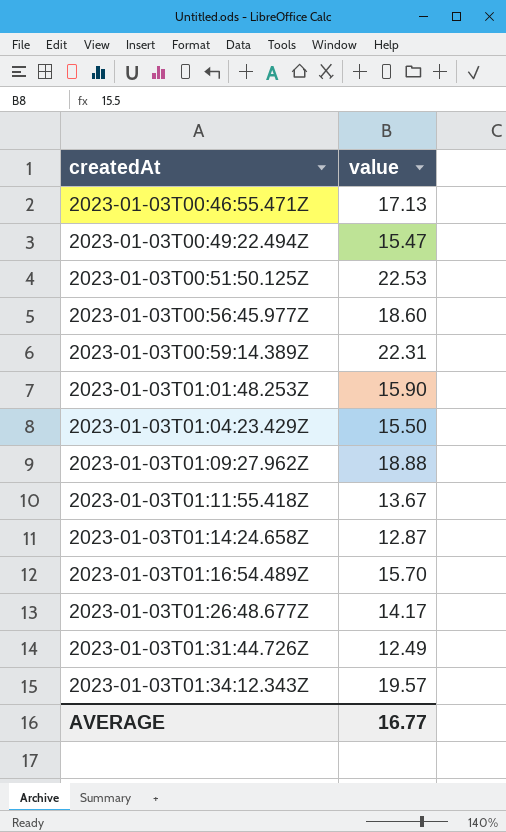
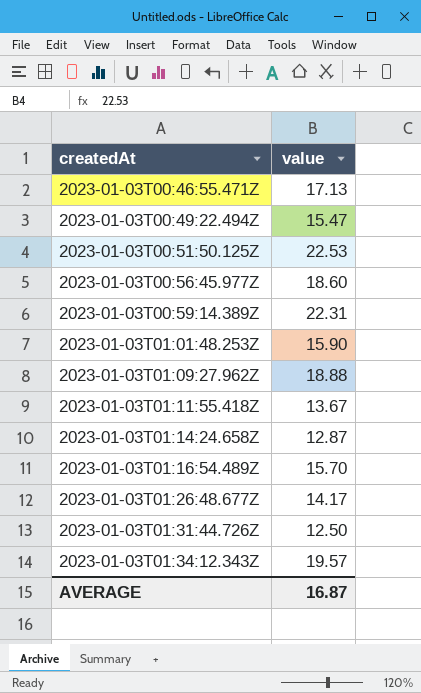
row 2023-01-03T01:04:23.429Z: 15.50 -> none
2023-01-03T01:31:44.726Z | value: 12.49 -> 12.50
AVERAGE | value: 16.77 -> 16.87

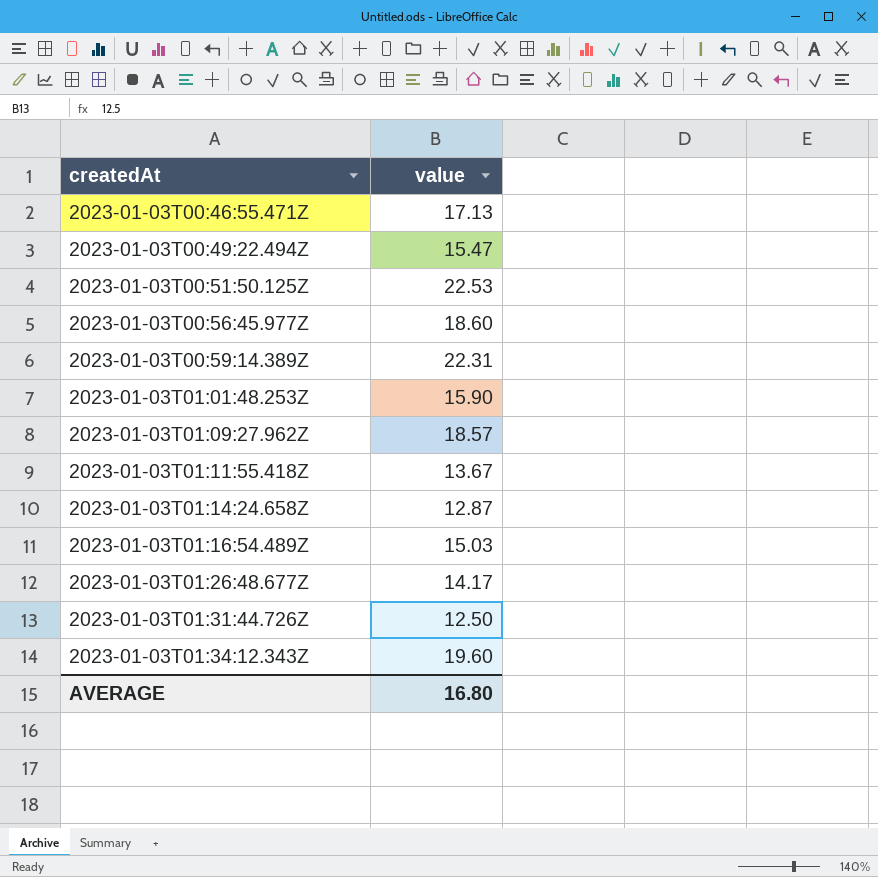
2023-01-03T01:09:27.962Z | value: 18.88 -> 18.57
2023-01-03T01:16:54.489Z | value: 15.70 -> 15.03
2023-01-03T01:34:12.343Z | value: 19.57 -> 19.60
AVERAGE | value: 16.87 -> 16.80

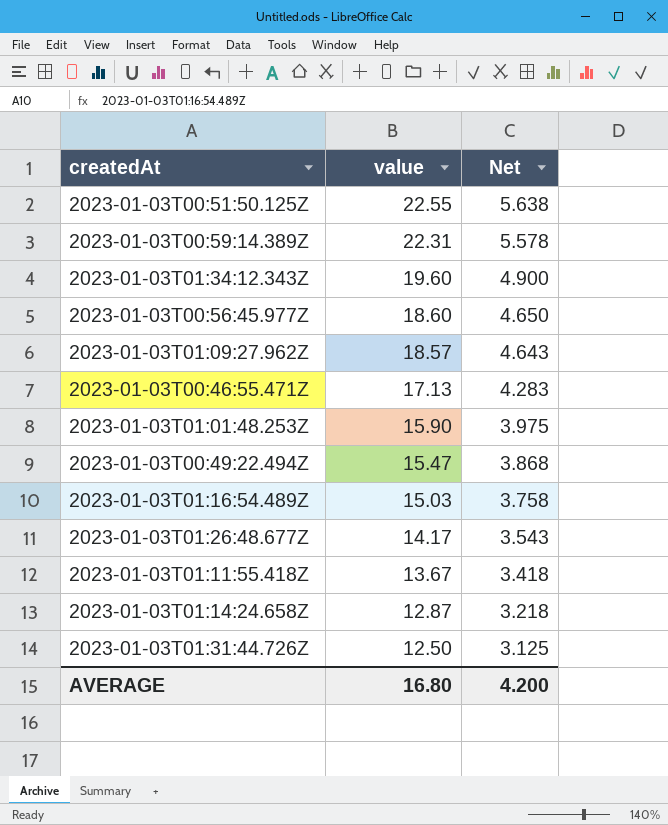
row order: createdAt ascending -> value descending
column Net | formula: none -> [value] * 0.25
2023-01-03T00:51:50.125Z | value: 22.53 -> 22.55

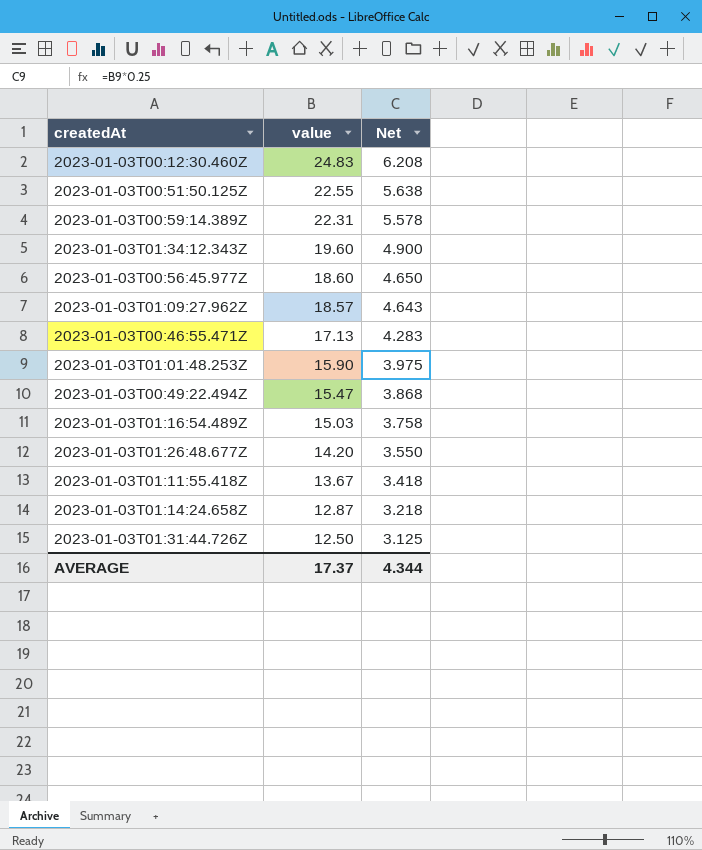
row 2023-01-03T00:12:30.460Z: none -> 24.83 | 6.208
2023-01-03T01:26:48.677Z | value: 14.17 -> 14.20
2023-01-03T01:26:48.677Z | Net: 3.543 -> 3.550
AVERAGE | value: 16.80 -> 17.37
AVERAGE | Net: 4.200 -> 4.344

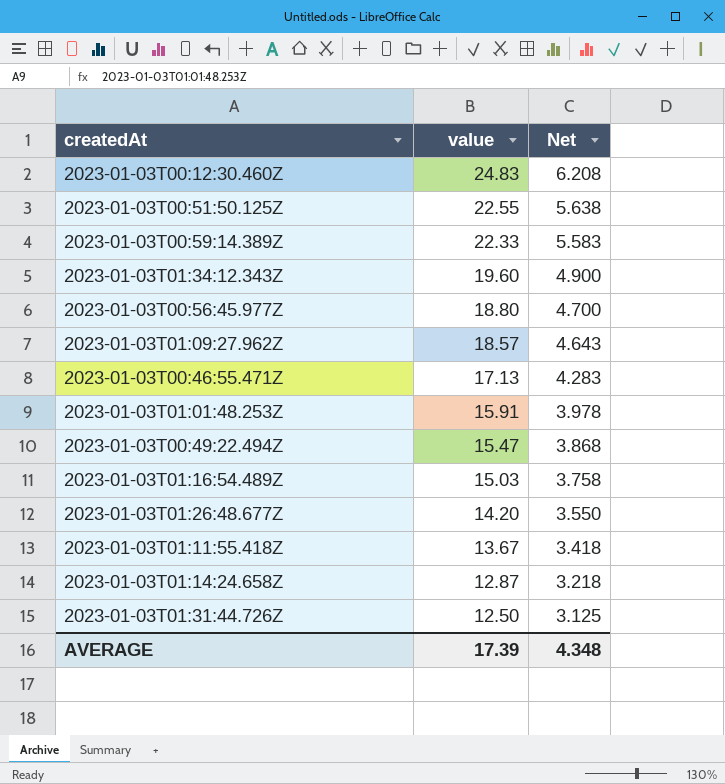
2023-01-03T00:59:14.389Z | value: 22.31 -> 22.33
2023-01-03T00:59:14.389Z | Net: 5.578 -> 5.583
2023-01-03T00:56:45.977Z | value: 18.60 -> 18.80
2023-01-03T00:56:45.977Z | Net: 4.650 -> 4.700
2023-01-03T01:01:48.253Z | value: 15.90 -> 15.91
2023-01-03T01:01:48.253Z | Net: 3.975 -> 3.978
AVERAGE | value: 17.37 -> 17.39
AVERAGE | Net: 4.344 -> 4.348

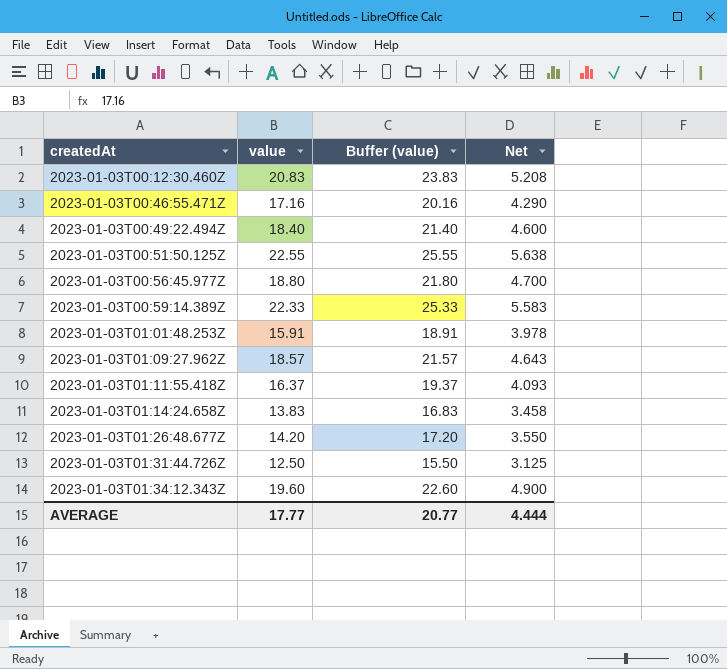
row order: value descending -> createdAt ascending
column Buffer (value) | formula: none -> [value] + 3
row 2023-01-03T01:16:54.489Z: 15.03 | 3.758 -> none
2023-01-03T00:12:30.460Z | value: 24.83 -> 20.83
2023-01-03T00:12:30.460Z | Net: 6.208 -> 5.208
2023-01-03T00:46:55.471Z | value: 17.13 -> 17.16
2023-01-03T00:46:55.471Z | Net: 4.283 -> 4.290
2023-01-03T00:49:22.494Z | value: 15.47 -> 18.40
2023-01-03T00:49:22.494Z | Net: 3.868 -> 4.600
2023-01-03T01:11:55.418Z | value: 13.67 -> 16.37
2023-01-03T01:11:55.418Z | Net: 3.418 -> 4.093
2023-01-03T01:14:24.658Z | value: 12.87 -> 13.83
2023-01-03T01:14:24.658Z | Net: 3.218 -> 3.458
AVERAGE | value: 17.39 -> 17.77
AVERAGE | Net: 4.348 -> 4.444

